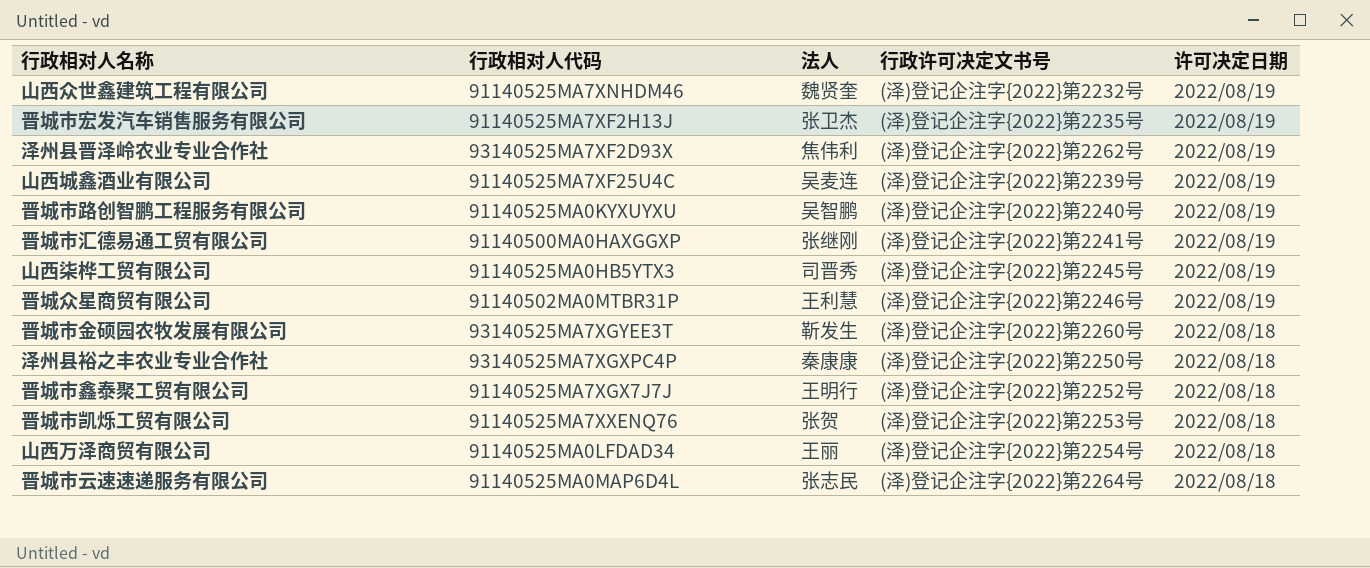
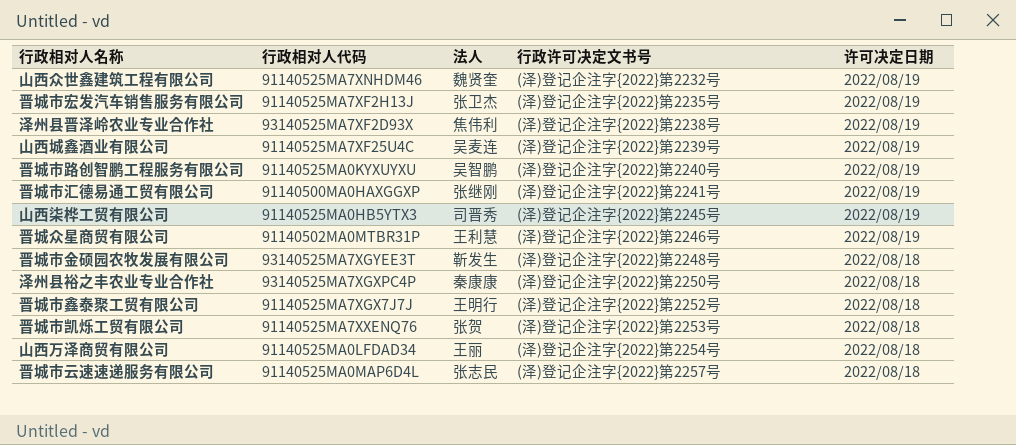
泽州县晋泽岭农业专业合作社 | 行政许可决定文书号: (泽)登记企注字{2022}第2262号 -> (泽)登记企注字{2022}第2238号
晋城市金硕园农牧发展有限公司 | 行政许可决定文书号: (泽)登记企注字{2022}第2260号 -> (泽)登记企注字{2022}第2248号
晋城市云速速递服务有限公司 | 行政许可决定文书号: (泽)登记企注字{2022}第2264号 -> (泽)登记企注字{2022}第2257号

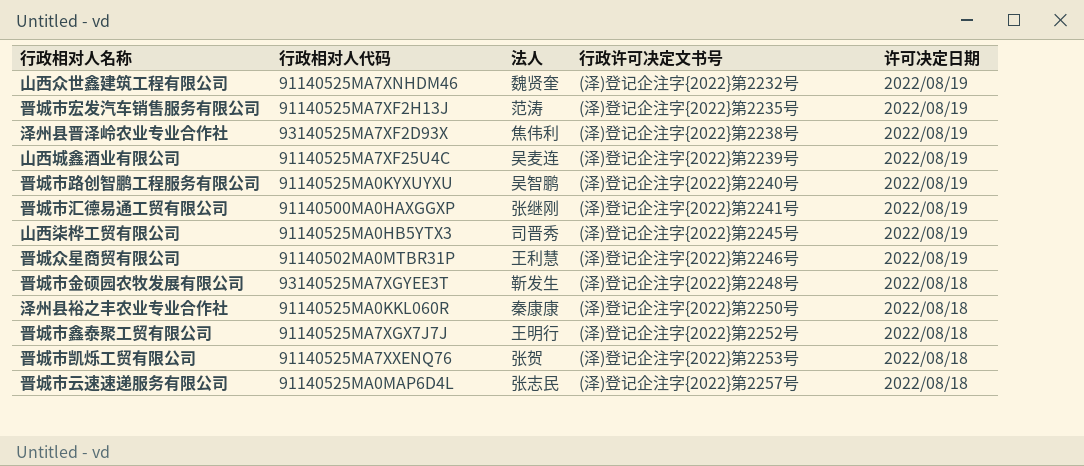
row 山西万泽商贸有限公司: 91140525MA0LFDAD34 | 王丽 | (泽)登记企注字{2022}第2254号 | 2022/08/18 -> none
晋城市宏发汽车销售服务有限公司 | 法人: 张卫杰 -> 范涛
泽州县裕之丰农业专业合作社 | 行政相对人代码: 93140525MA7XGXPC4P -> 91140525MA0KKL060R

